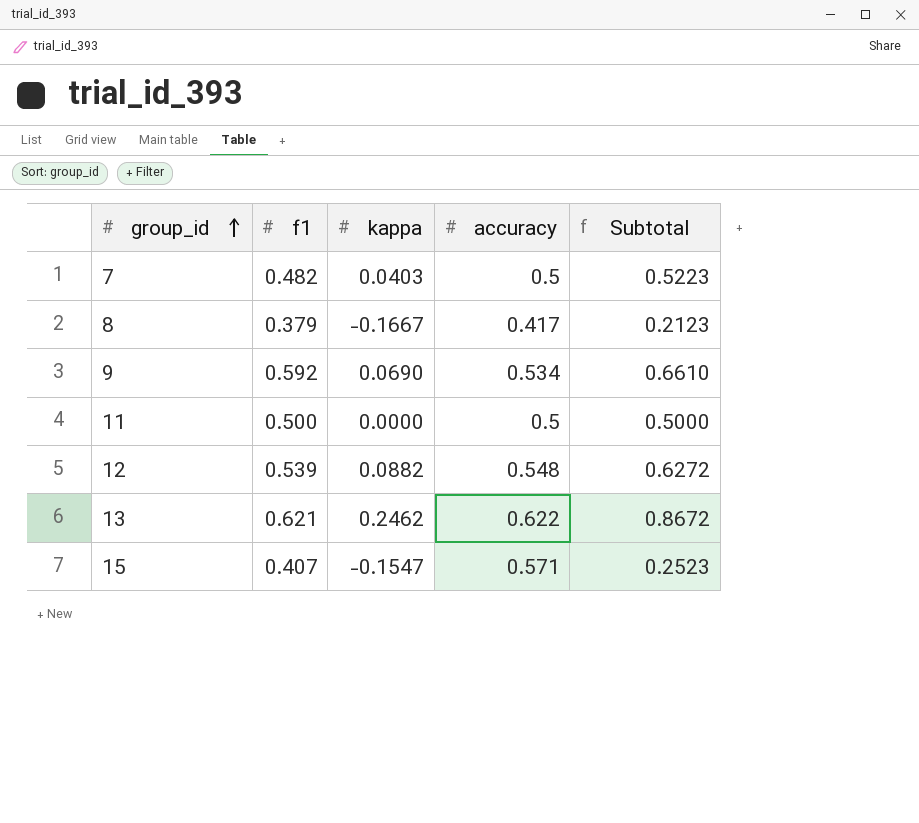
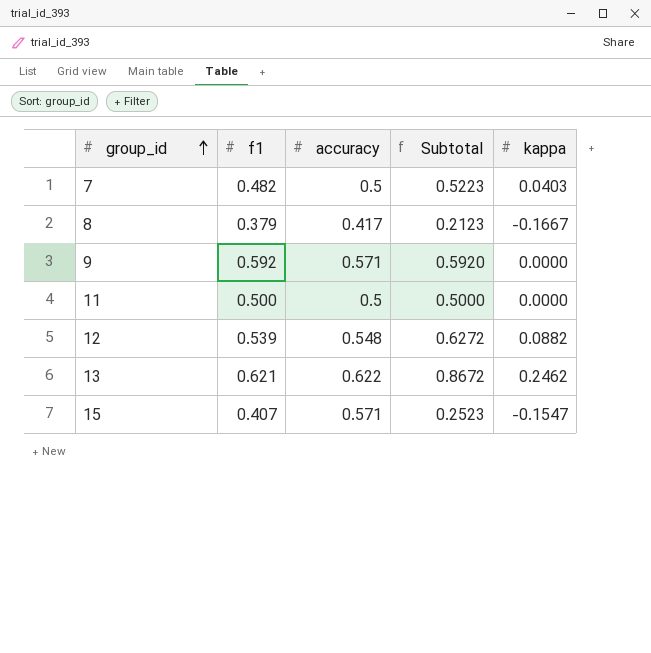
column kappa | position: 3 -> 5
9 | accuracy: 0.534 -> 0.571
9 | Subtotal: 0.6610 -> 0.5920
9 | kappa: 0.0690 -> 0.0000

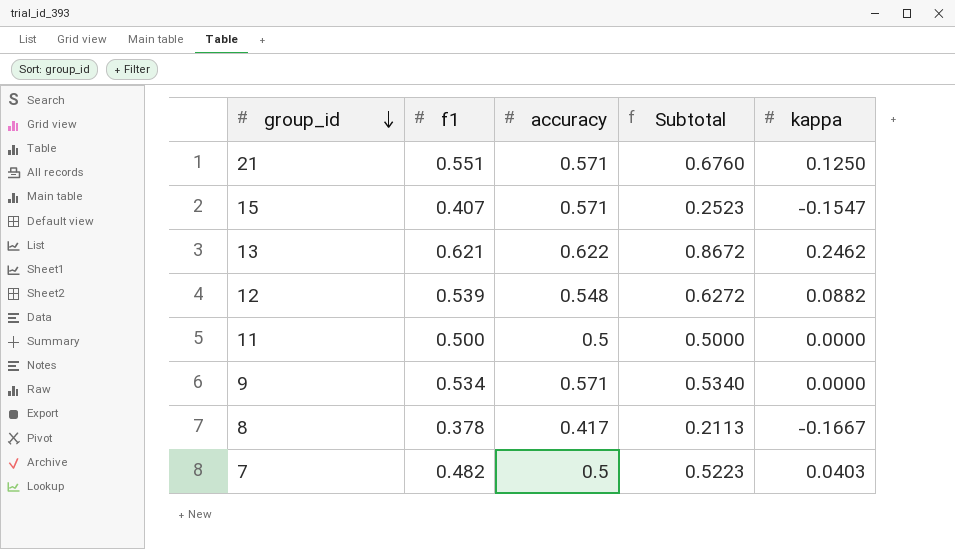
row order: group_id ascending -> group_id descending
row 21: none -> 0.551 | 0.571 | 0.6760 | 0.1250
9 | f1: 0.592 -> 0.534
9 | Subtotal: 0.5920 -> 0.5340
8 | f1: 0.379 -> 0.378
8 | Subtotal: 0.2123 -> 0.2113

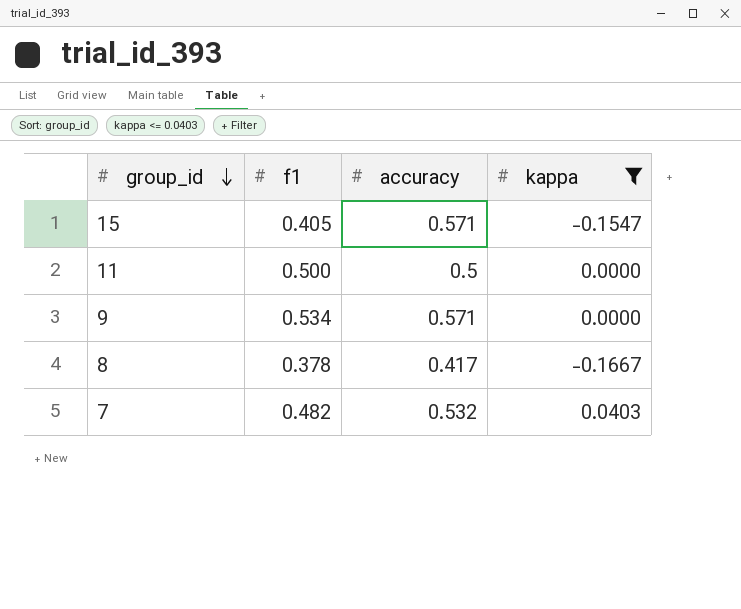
filter: none -> kappa <= 0.0403
column Subtotal | formula: [f1] + [kappa] -> none
15 | f1: 0.407 -> 0.405
7 | accuracy: 0.5 -> 0.532

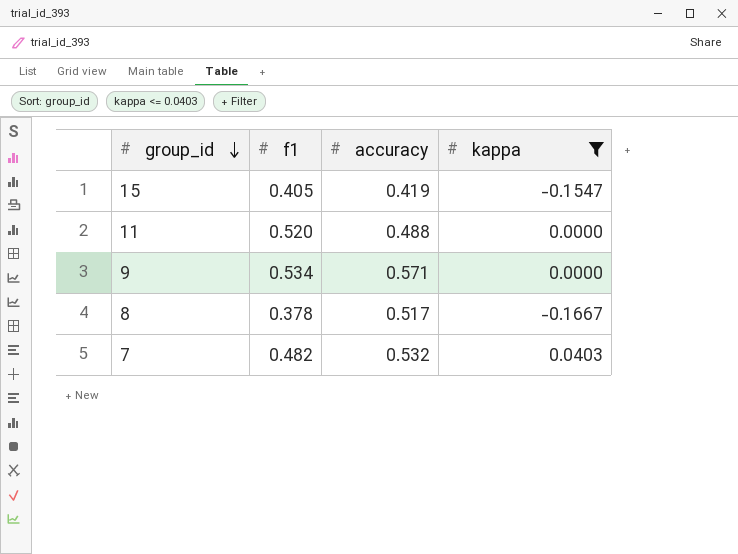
15 | accuracy: 0.571 -> 0.419
11 | f1: 0.500 -> 0.520
11 | accuracy: 0.5 -> 0.488
8 | accuracy: 0.417 -> 0.517

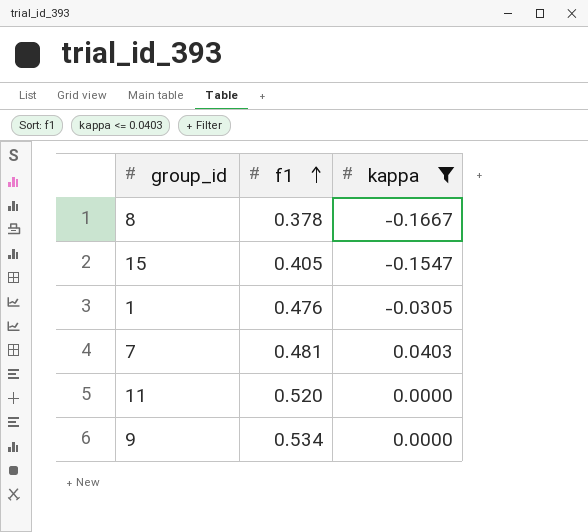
row order: group_id descending -> f1 ascending
column accuracy | position: 3 -> none
row 1: none -> 0.476 | -0.0305
7 | f1: 0.482 -> 0.481

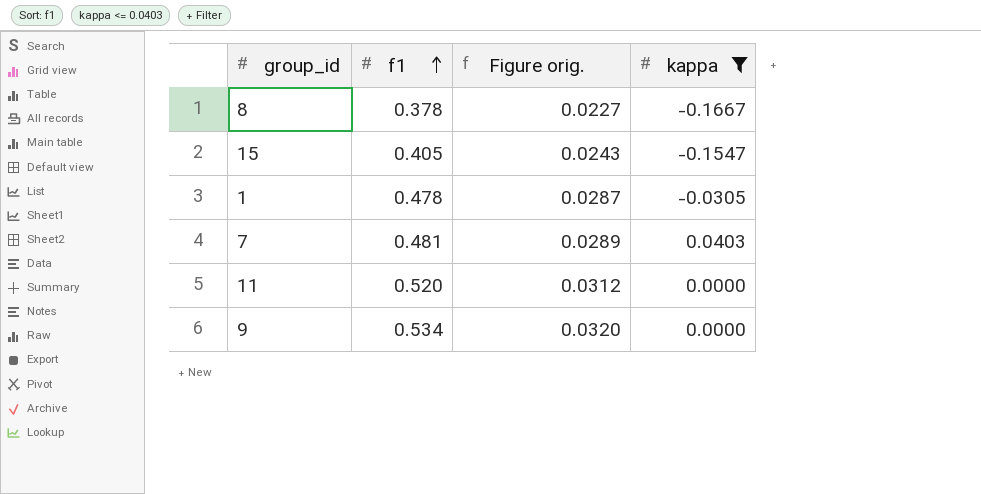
column Figure orig. | formula: none -> [f1] * 0.06
1 | f1: 0.476 -> 0.478

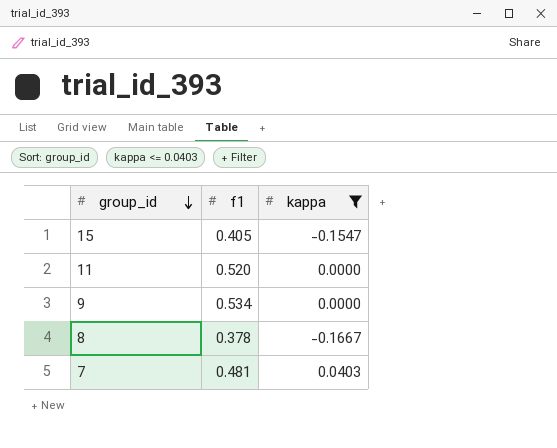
row order: f1 ascending -> group_id descending
column Figure orig. | formula: [f1] * 0.06 -> none
row 1: 0.478 | 0.0287 | -0.0305 -> none

